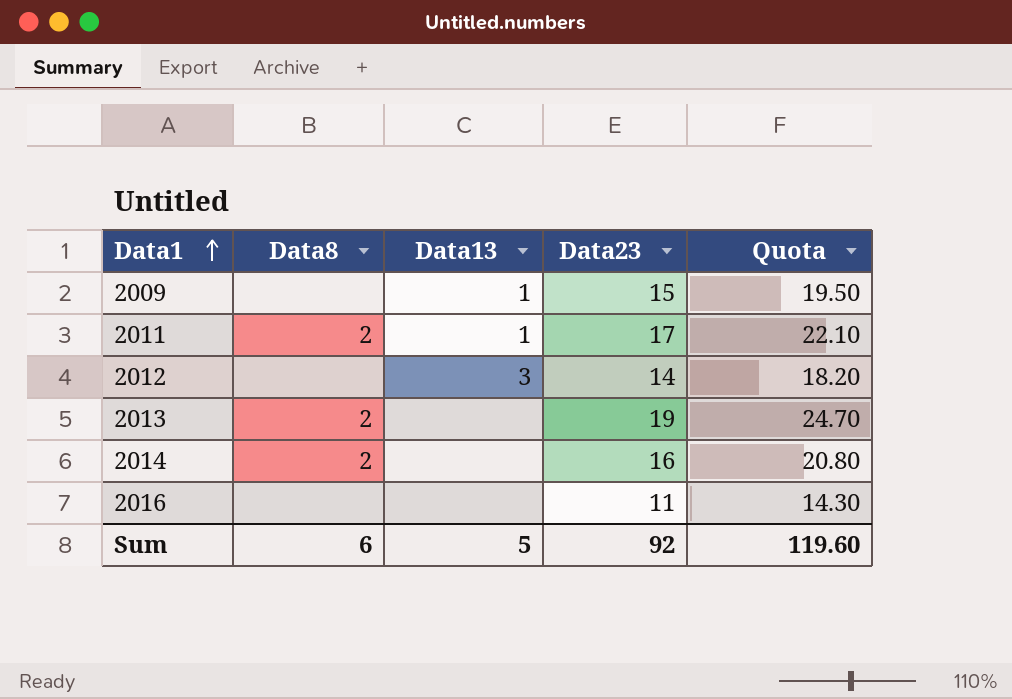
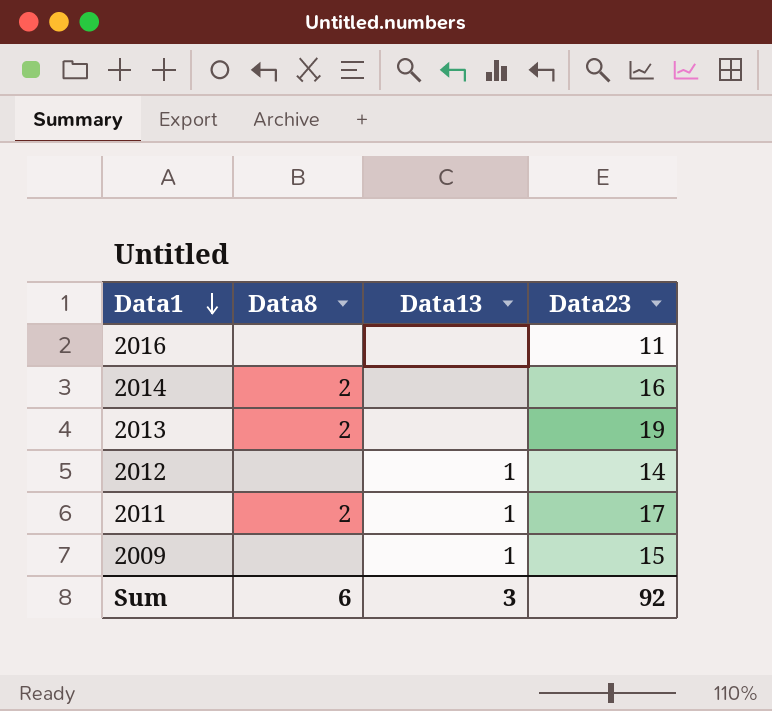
row order: Data1 ascending -> Data1 descending
column Quota | formula: [Data23] * 1.3 -> none
2012 | Data13: 3 -> 1
Sum | Data13: 5 -> 3

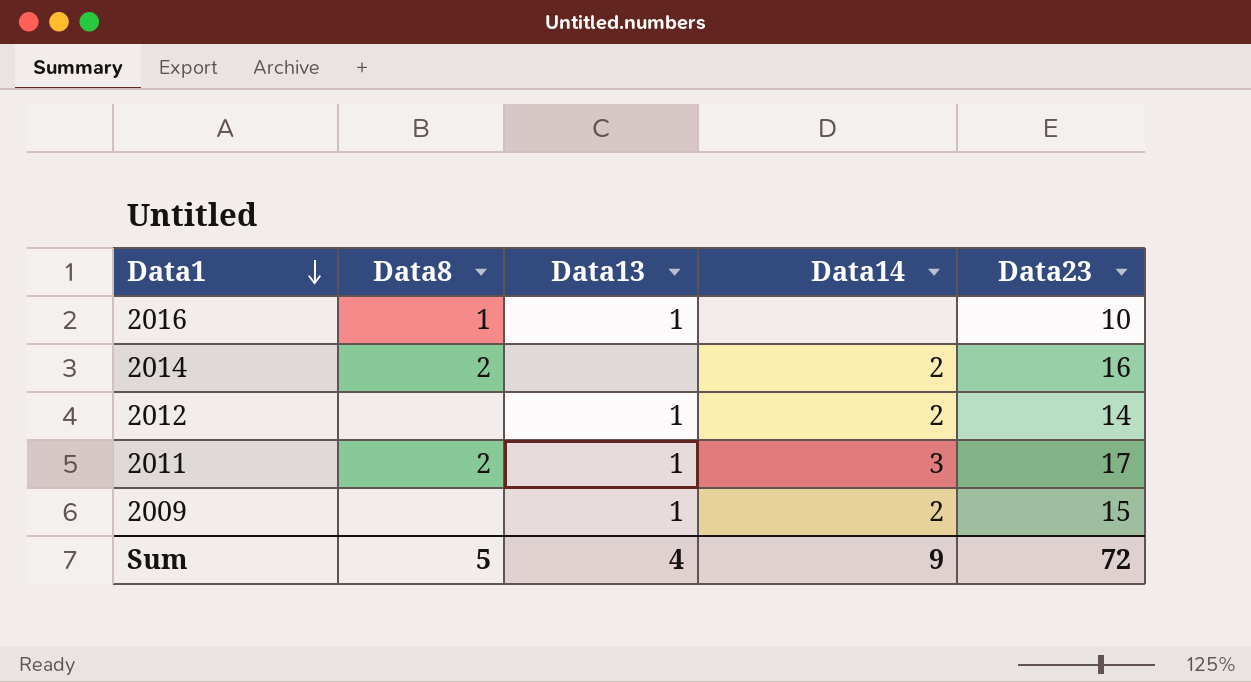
column Data14 | position: none -> 4
row 2013: 2 | none | 19 -> none
2016 | Data8: none -> 1
2016 | Data13: none -> 1
2016 | Data23: 11 -> 10
Sum | Data8: 6 -> 5
Sum | Data13: 3 -> 4
Sum | Data23: 92 -> 72

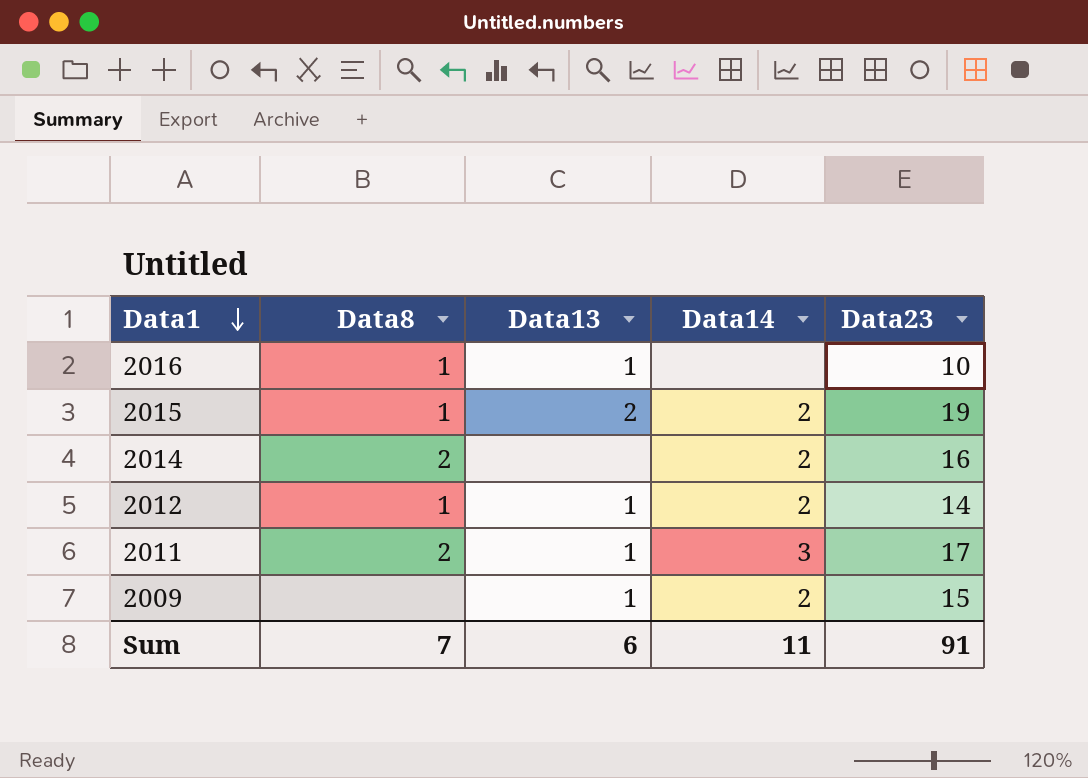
row 2015: none -> 1 | 2 | 2 | 19
2012 | Data8: none -> 1
Sum | Data8: 5 -> 7
Sum | Data13: 4 -> 6
Sum | Data14: 9 -> 11
Sum | Data23: 72 -> 91

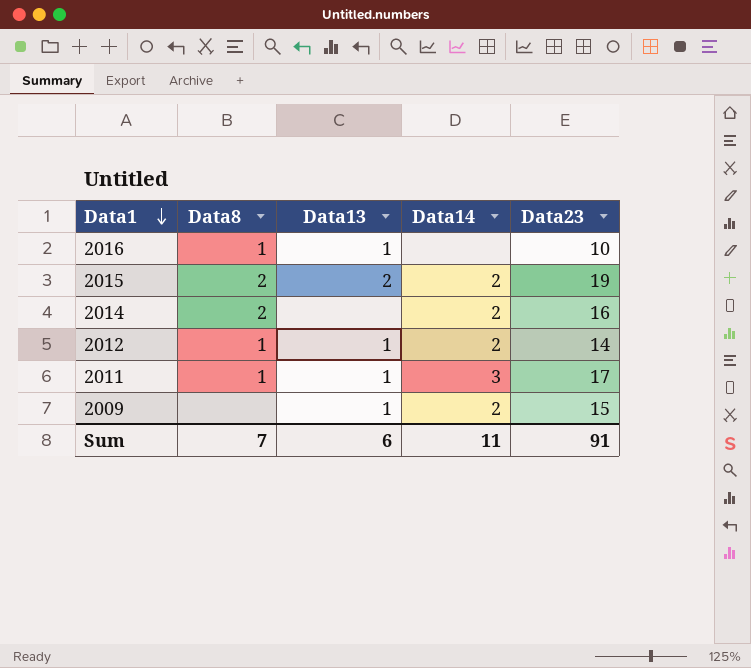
2015 | Data8: 1 -> 2
2011 | Data8: 2 -> 1

